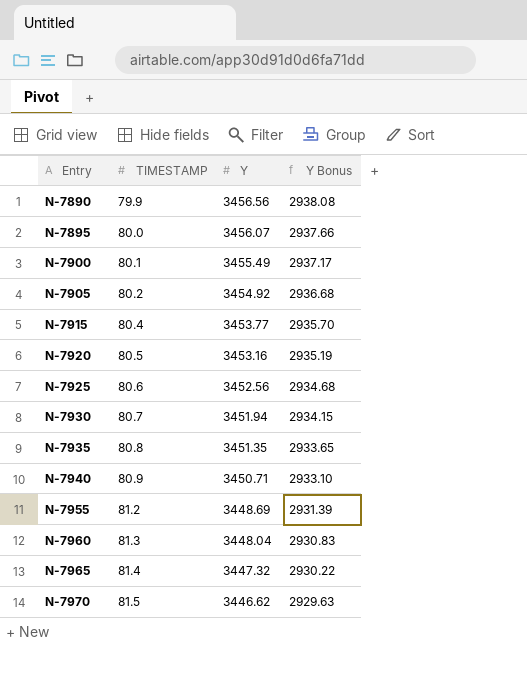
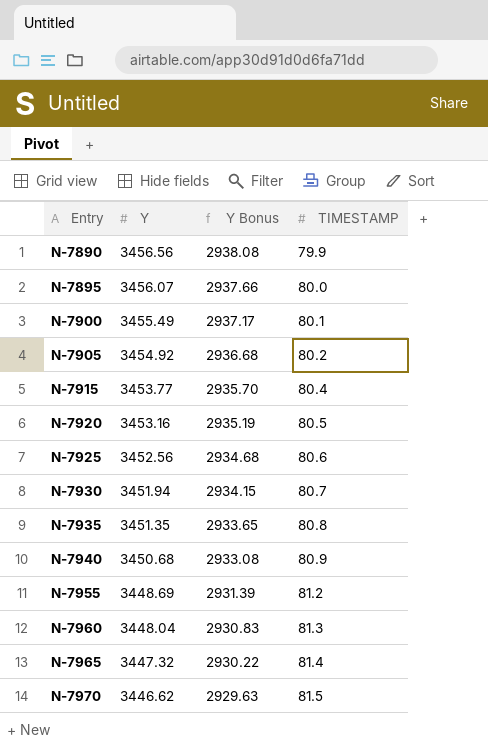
column TIMESTAMP | position: 2 -> 4
N-7940 | Y: 3450.71 -> 3450.68
N-7940 | Y Bonus: 2933.10 -> 2933.08

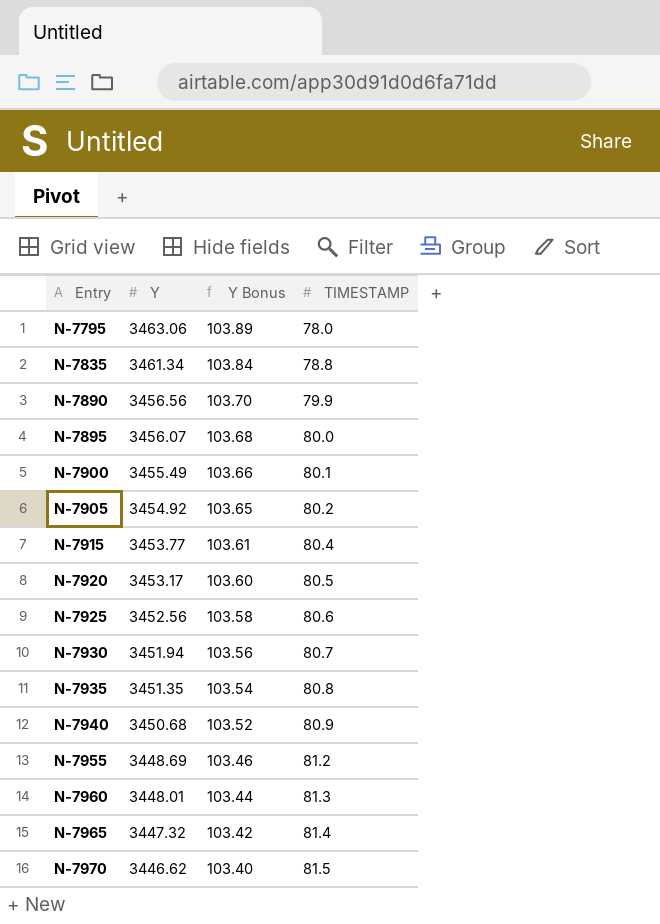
column Y Bonus | formula: [Y] * 0.85 -> [Y] * 0.03
row N-7795: none -> 3463.06 | 103.89 | 78.0
row N-7835: none -> 3461.34 | 103.84 | 78.8
N-7920 | Y: 3453.16 -> 3453.17
N-7960 | Y: 3448.04 -> 3448.01

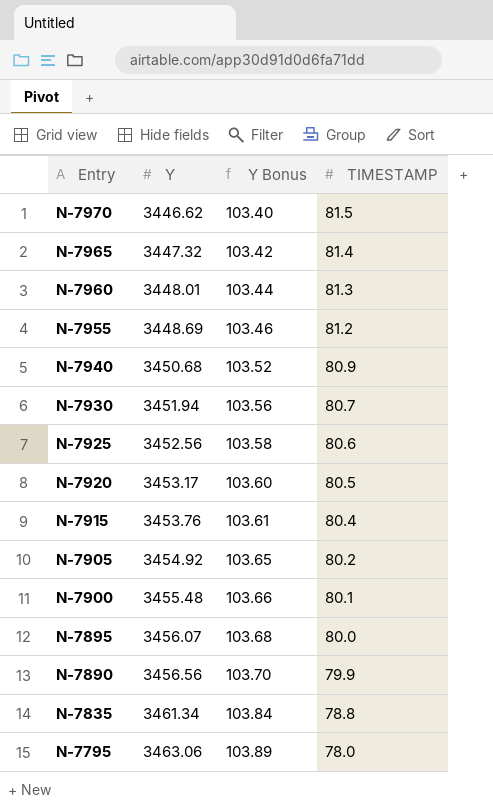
row order: Entry ascending -> Entry descending
row N-7935: 3451.35 | 103.54 | 80.8 -> none
N-7915 | Y: 3453.77 -> 3453.76
N-7900 | Y: 3455.49 -> 3455.48

